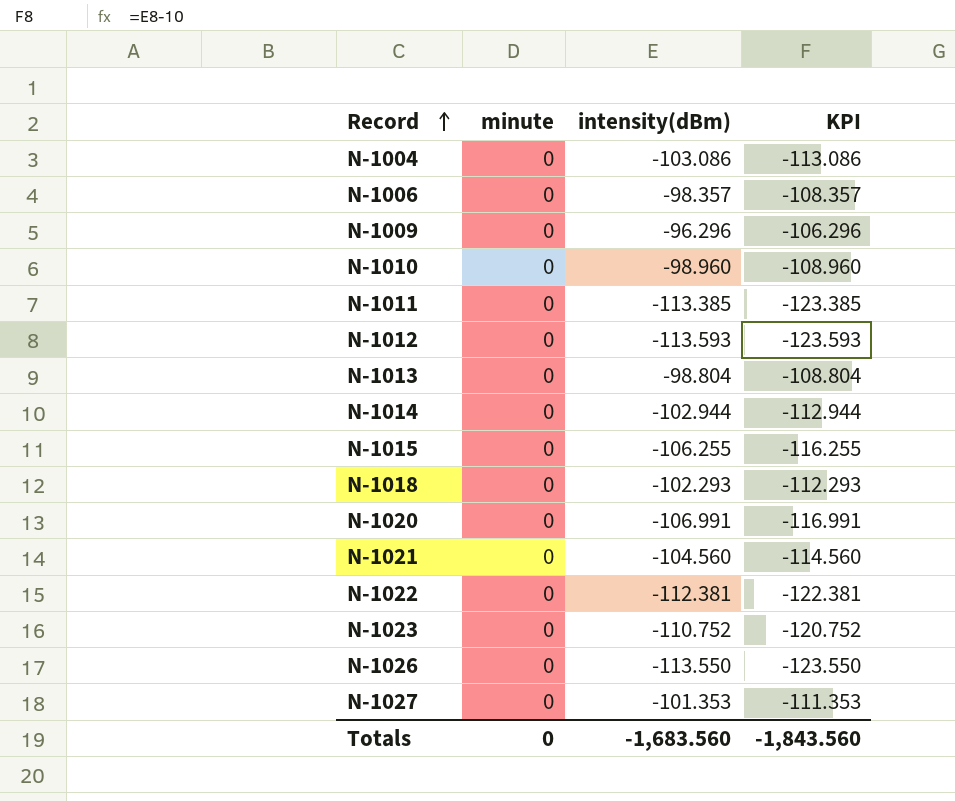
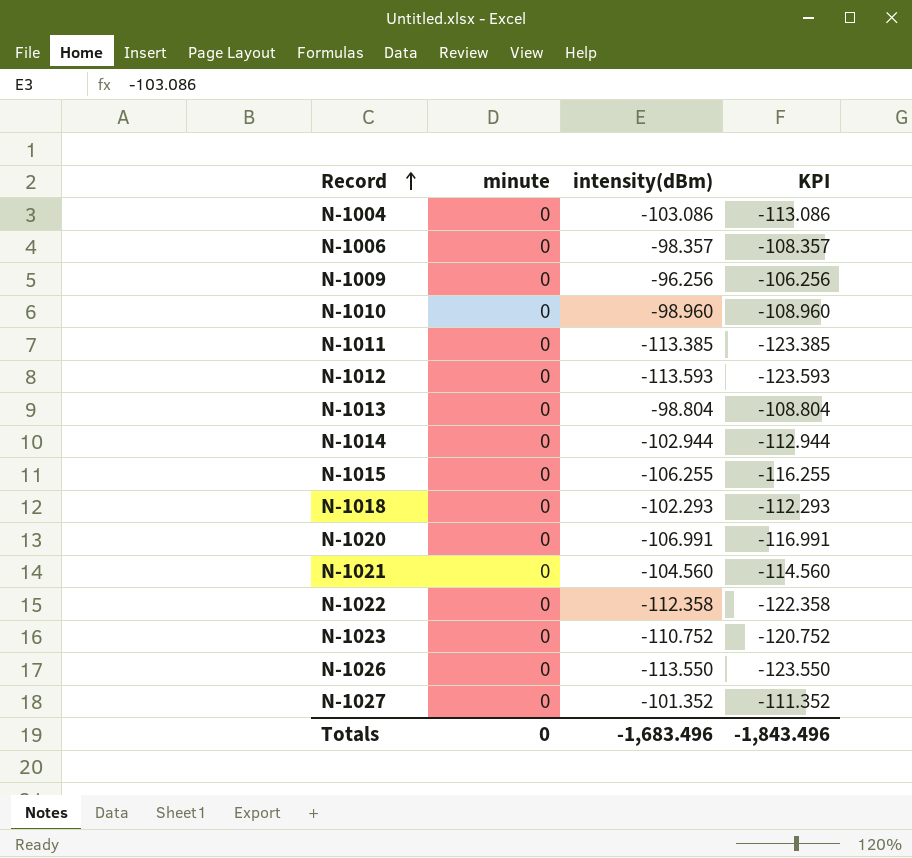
N-1009 | intensity(dBm): -96.296 -> -96.256
N-1009 | KPI: -106.296 -> -106.256
N-1022 | intensity(dBm): -112.381 -> -112.358
N-1022 | KPI: -122.381 -> -122.358
N-1027 | intensity(dBm): -101.353 -> -101.352
N-1027 | KPI: -111.353 -> -111.352
Totals | intensity(dBm): -1,683.560 -> -1,683.496
Totals | KPI: -1,843.560 -> -1,843.496

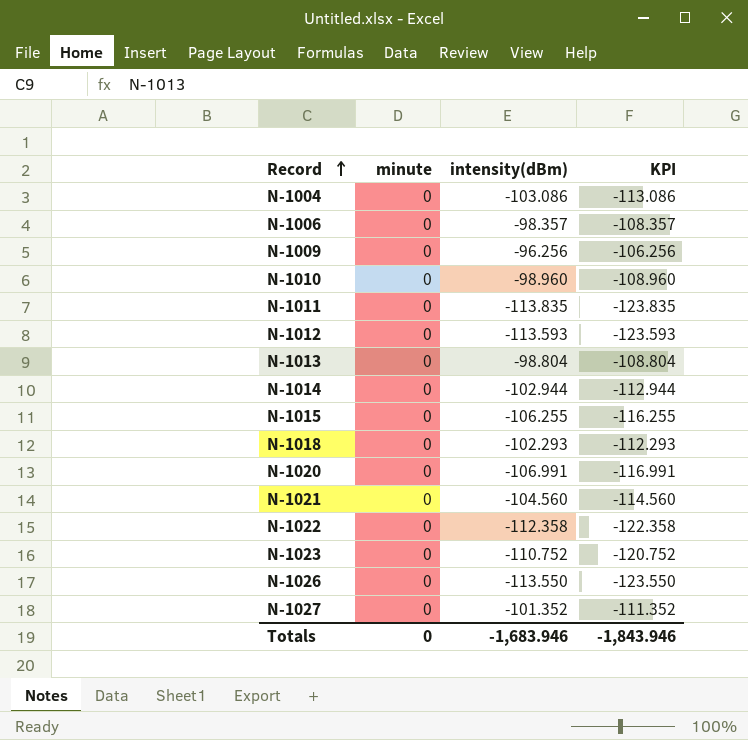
N-1011 | intensity(dBm): -113.385 -> -113.835
N-1011 | KPI: -123.385 -> -123.835
Totals | intensity(dBm): -1,683.496 -> -1,683.946
Totals | KPI: -1,843.496 -> -1,843.946

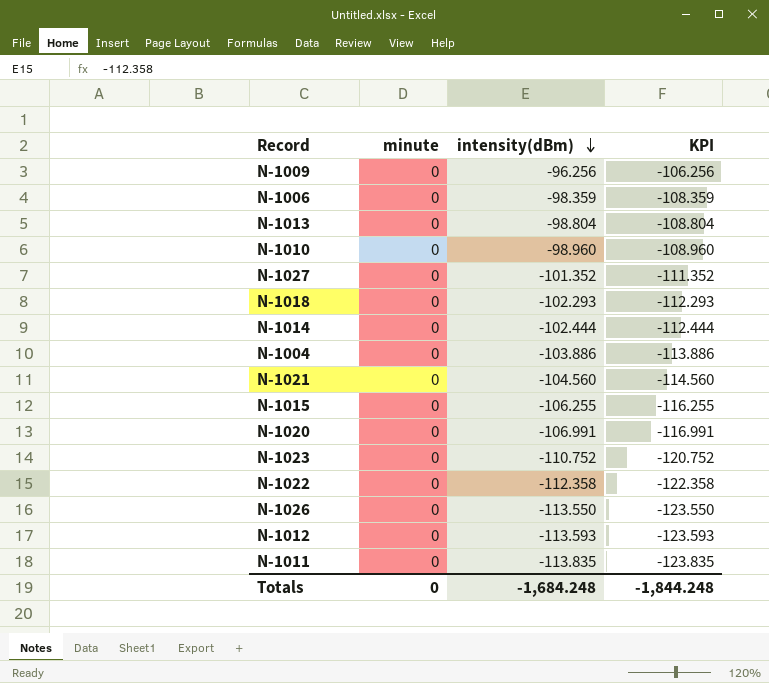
row order: Record ascending -> intensity(dBm) descending
N-1006 | intensity(dBm): -98.357 -> -98.359
N-1006 | KPI: -108.357 -> -108.359
N-1014 | intensity(dBm): -102.944 -> -102.444
N-1014 | KPI: -112.944 -> -112.444
N-1004 | intensity(dBm): -103.086 -> -103.886
N-1004 | KPI: -113.086 -> -113.886
Totals | intensity(dBm): -1,683.946 -> -1,684.248
Totals | KPI: -1,843.946 -> -1,844.248

